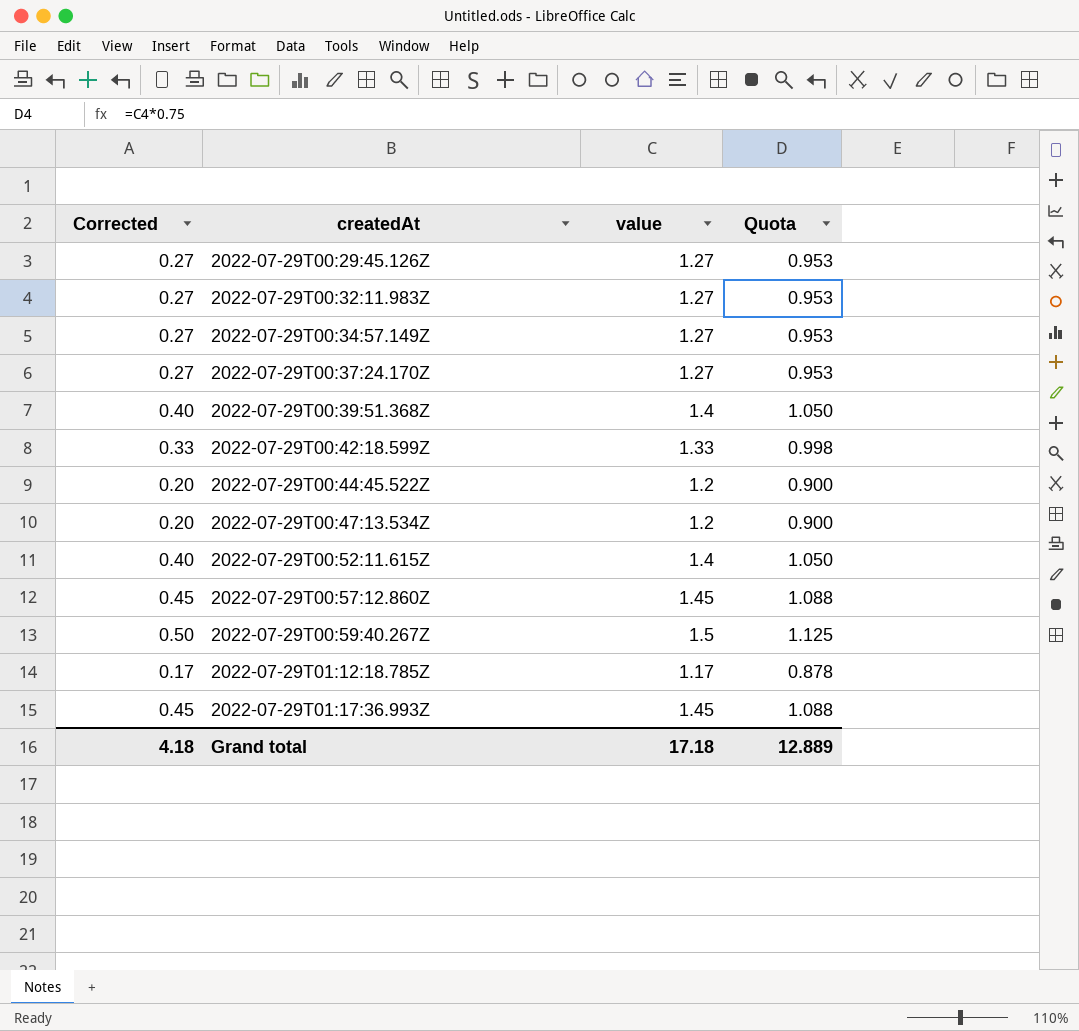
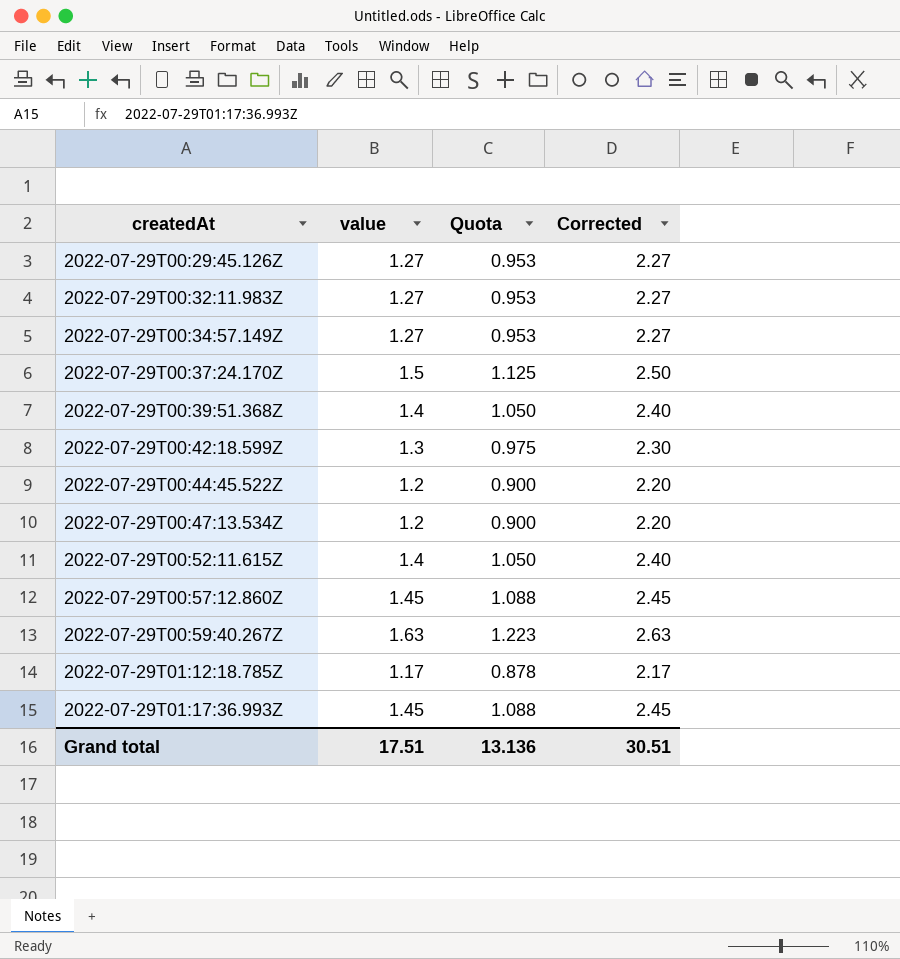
column Corrected | formula: [value] - 1 -> [value] + 1
column Corrected | position: 1 -> 4
2022-07-29T00:37:24.170Z | value: 1.27 -> 1.5
2022-07-29T00:37:24.170Z | Quota: 0.953 -> 1.125
2022-07-29T00:42:18.599Z | value: 1.33 -> 1.3
2022-07-29T00:42:18.599Z | Quota: 0.998 -> 0.975
2022-07-29T00:59:40.267Z | value: 1.5 -> 1.63
2022-07-29T00:59:40.267Z | Quota: 1.125 -> 1.223
Grand total | value: 17.18 -> 17.51
Grand total | Quota: 12.889 -> 13.136
Grand total | Corrected: 4.18 -> 30.51

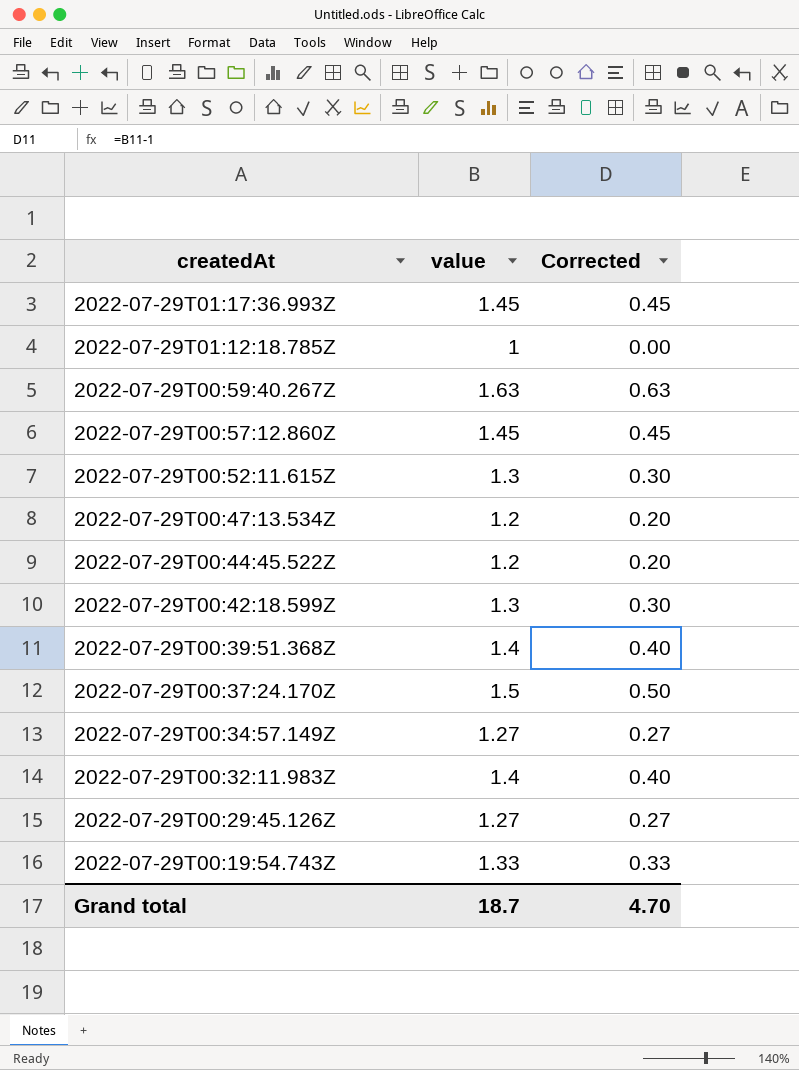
row order: createdAt ascending -> createdAt descending
column Quota | formula: [value] * 0.75 -> none
column Corrected | formula: [value] + 1 -> [value] - 1
2022-07-29T01:12:18.785Z | value: 1.17 -> 1
2022-07-29T00:52:11.615Z | value: 1.4 -> 1.3
2022-07-29T00:32:11.983Z | value: 1.27 -> 1.4
row 2022-07-29T00:19:54.743Z: none -> 1.33 | 0.33
Grand total | value: 17.51 -> 18.7
Grand total | Corrected: 30.51 -> 4.70

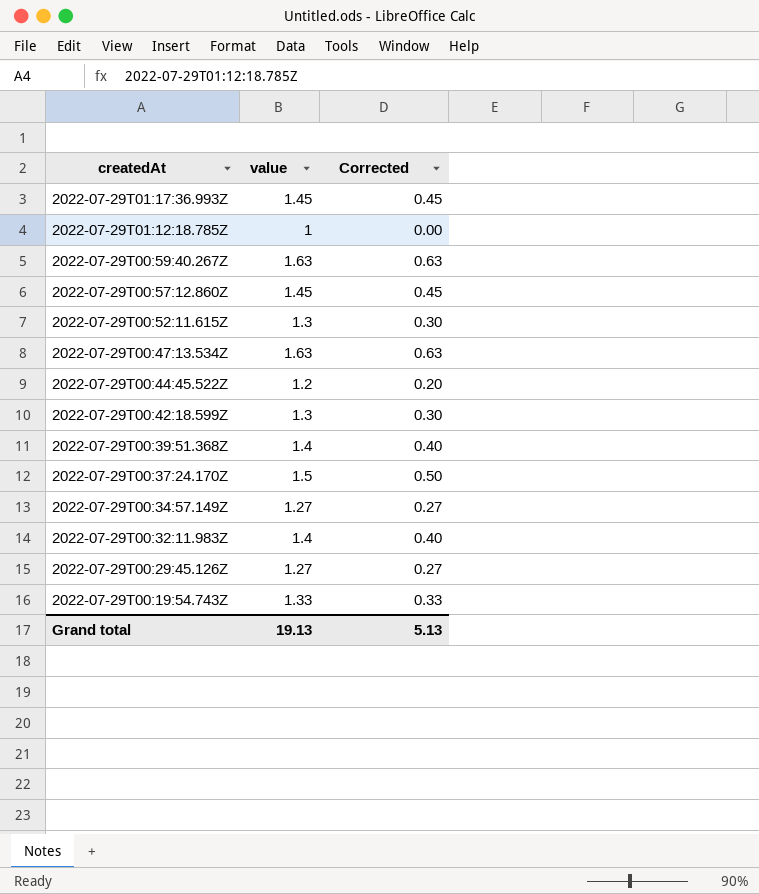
2022-07-29T00:47:13.534Z | value: 1.2 -> 1.63
2022-07-29T00:47:13.534Z | Corrected: 0.20 -> 0.63
Grand total | value: 18.7 -> 19.13
Grand total | Corrected: 4.70 -> 5.13

